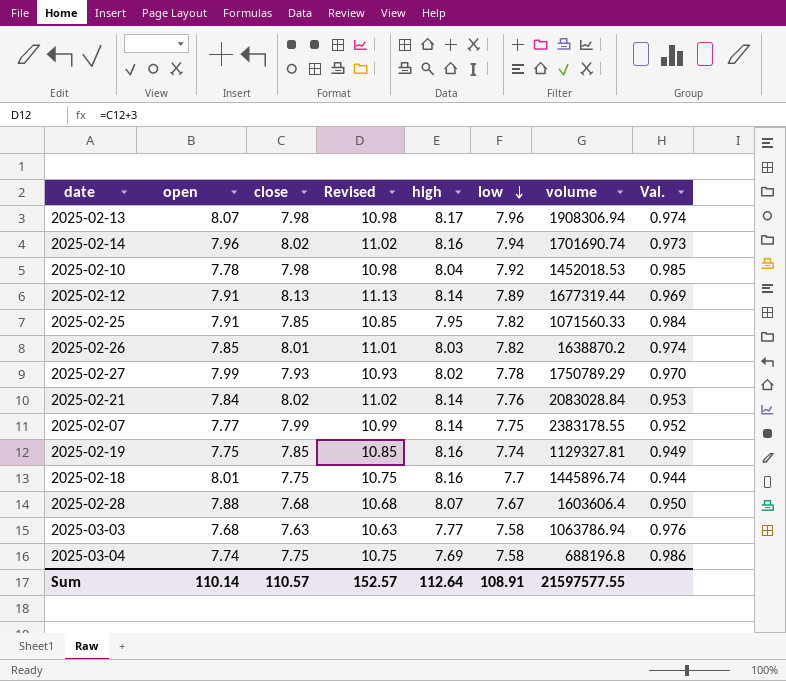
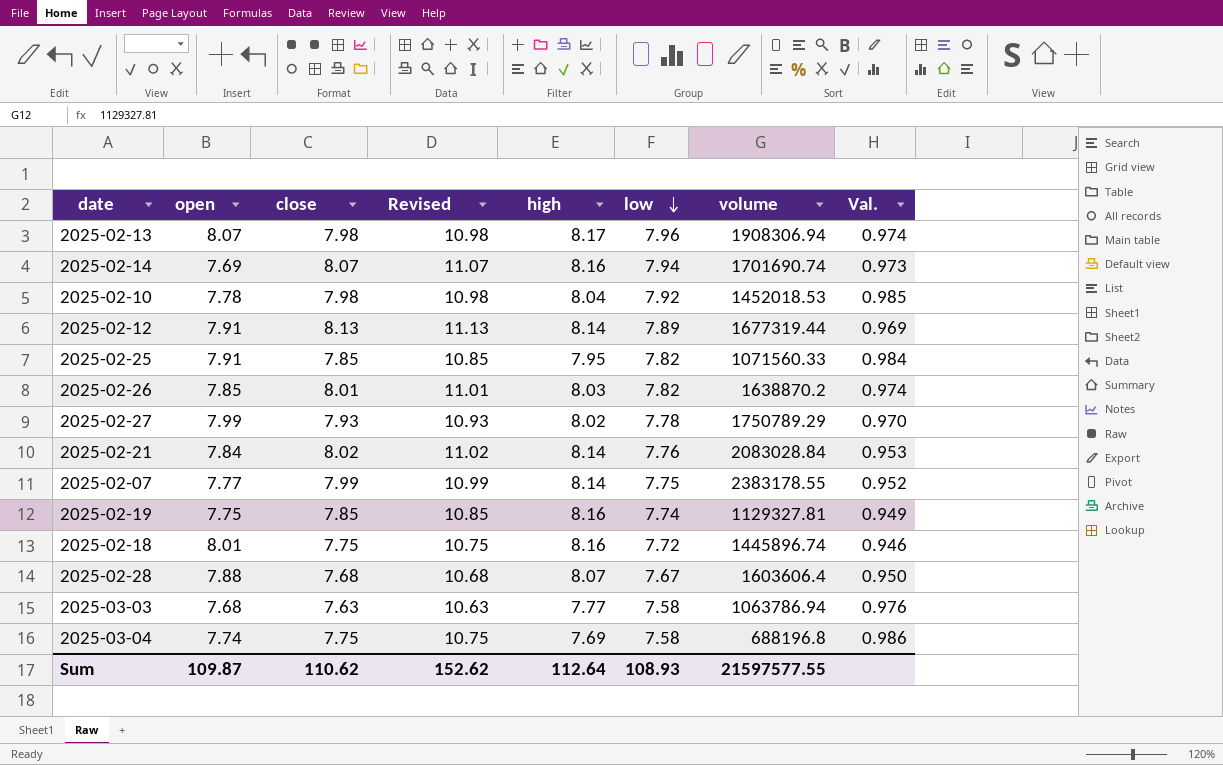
2025-02-14 | open: 7.96 -> 7.69
2025-02-14 | close: 8.02 -> 8.07
2025-02-14 | Revised: 11.02 -> 11.07
2025-02-18 | low: 7.7 -> 7.72
2025-02-18 | Val.: 0.944 -> 0.946
Sum | open: 110.14 -> 109.87
Sum | close: 110.57 -> 110.62
Sum | Revised: 152.57 -> 152.62
Sum | low: 108.91 -> 108.93

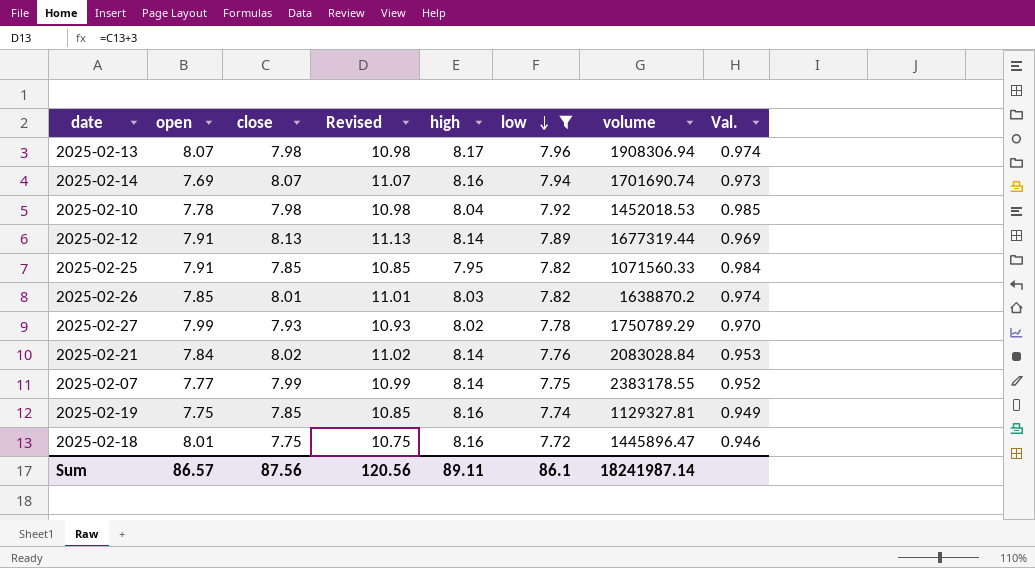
filter: none -> low >= 7.72
2025-02-18 | volume: 1445896.74 -> 1445896.47
Sum | open: 109.87 -> 86.57
Sum | close: 110.62 -> 87.56
Sum | Revised: 152.62 -> 120.56
Sum | high: 112.64 -> 89.11
Sum | low: 108.93 -> 86.1
Sum | volume: 21597577.55 -> 18241987.14

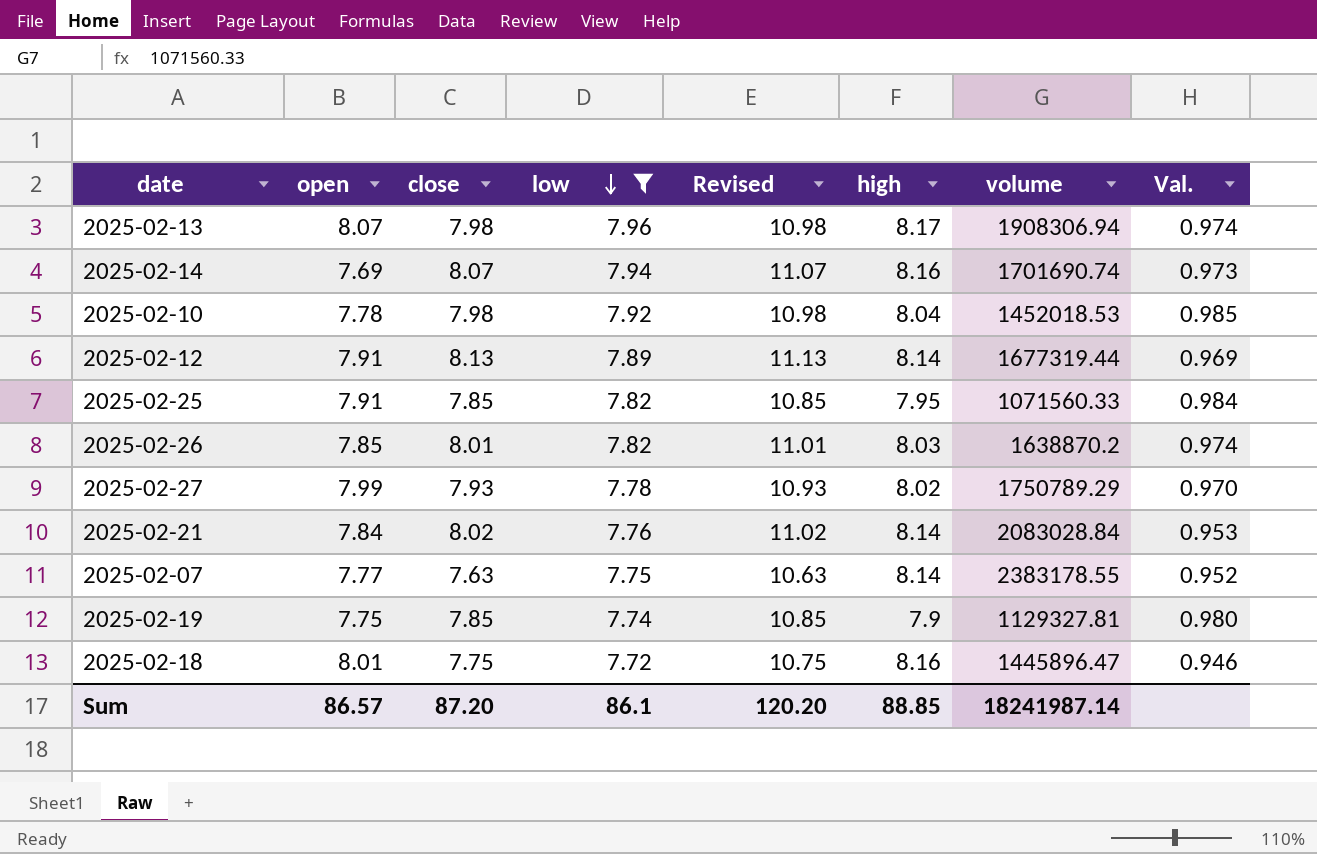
column low | position: 6 -> 4
2025-02-07 | close: 7.99 -> 7.63
2025-02-07 | Revised: 10.99 -> 10.63
2025-02-19 | high: 8.16 -> 7.9
2025-02-19 | Val.: 0.949 -> 0.980
Sum | close: 87.56 -> 87.20
Sum | Revised: 120.56 -> 120.20
Sum | high: 89.11 -> 88.85

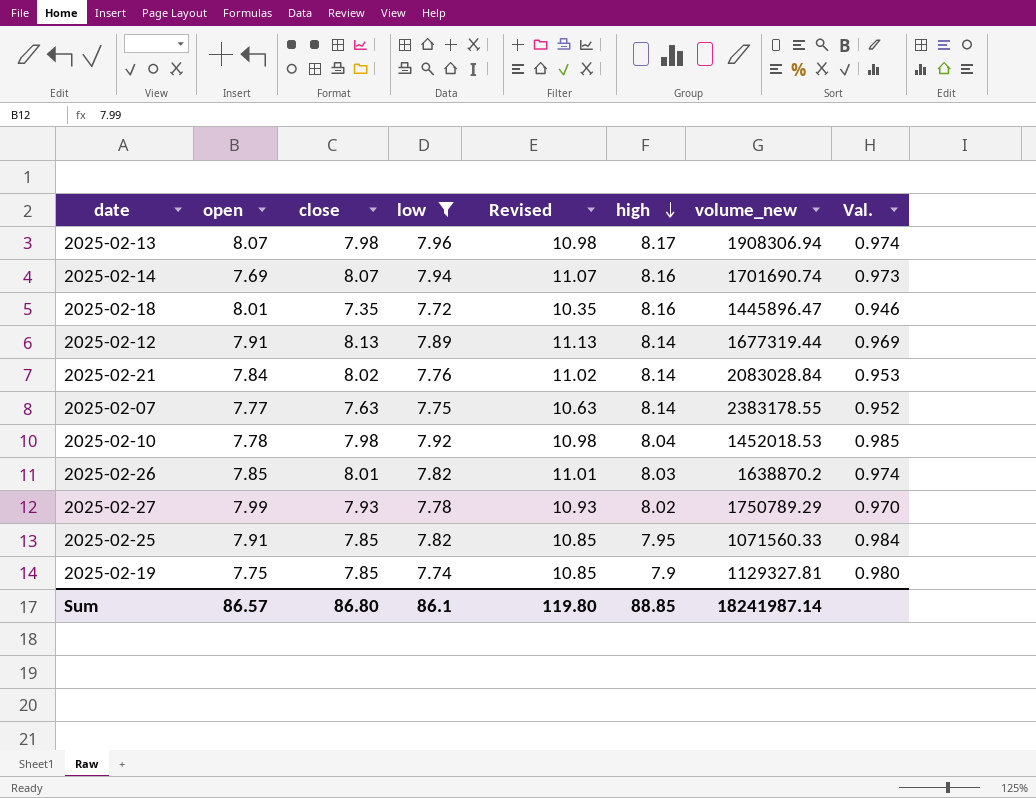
row order: low descending -> high descending
column name: volume -> volume_new
2025-02-18 | close: 7.75 -> 7.35
2025-02-18 | Revised: 10.75 -> 10.35
Sum | close: 87.20 -> 86.80
Sum | Revised: 120.20 -> 119.80

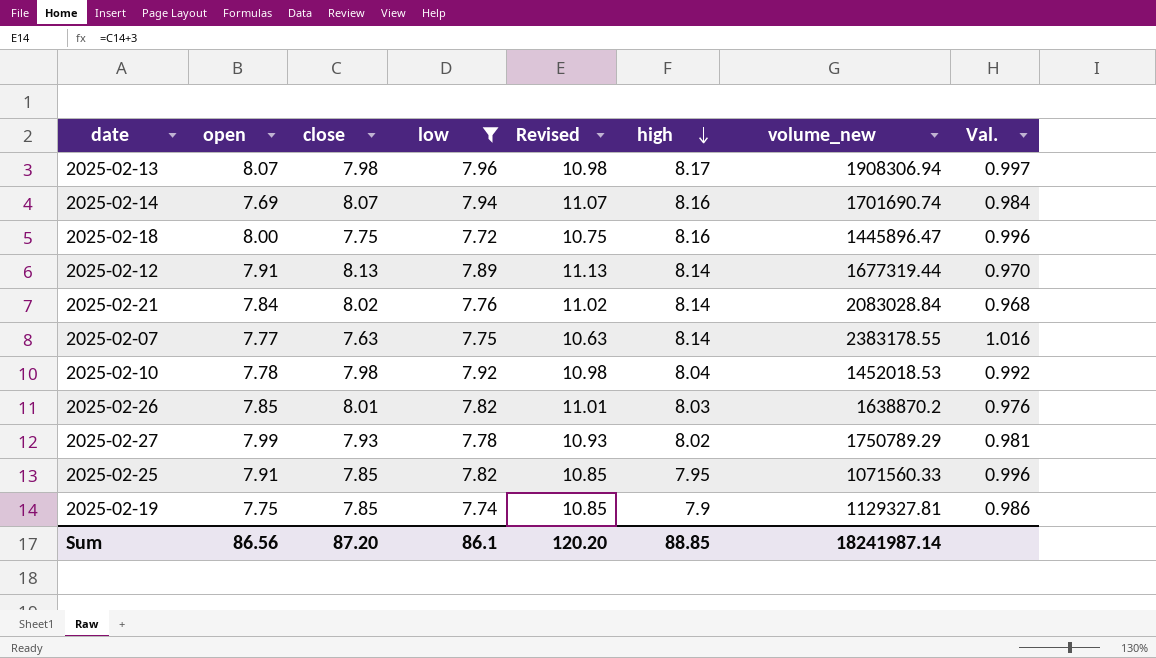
column Val. | formula: [low] / [high] -> [low] / [close]
2025-02-18 | open: 8.01 -> 8.00
2025-02-18 | close: 7.35 -> 7.75
2025-02-18 | Revised: 10.35 -> 10.75
Sum | open: 86.57 -> 86.56
Sum | close: 86.80 -> 87.20
Sum | Revised: 119.80 -> 120.20

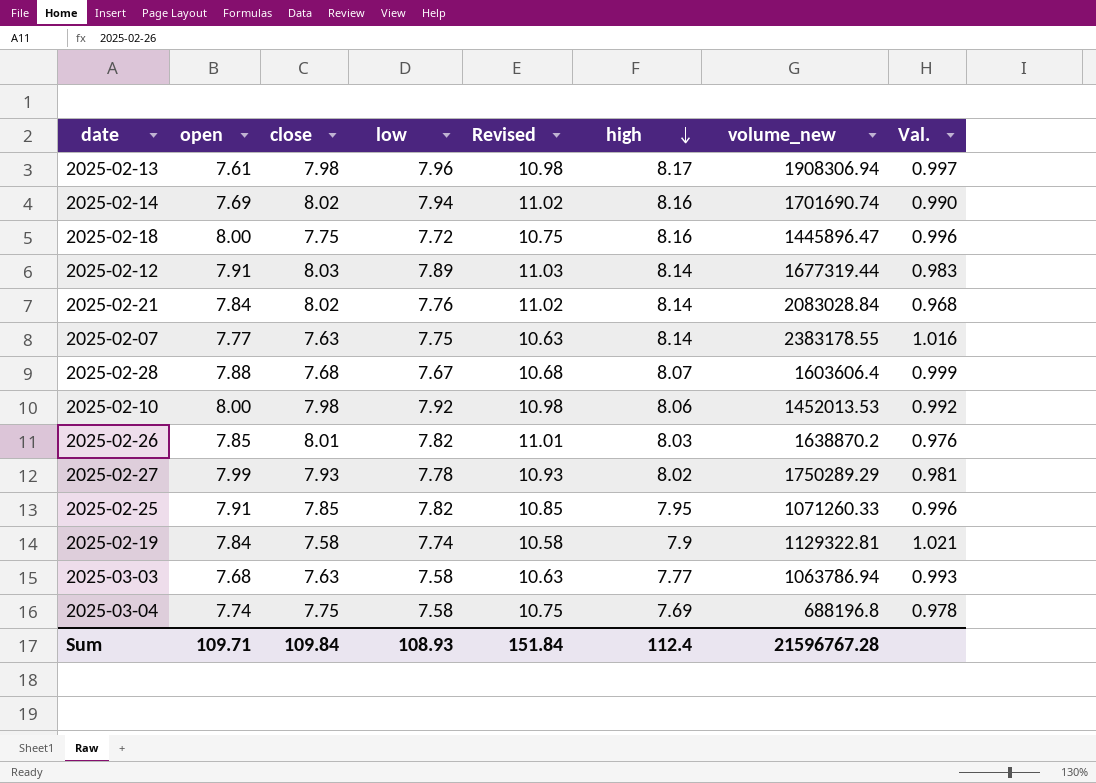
filter: low >= 7.72 -> none
2025-02-13 | open: 8.07 -> 7.61
2025-02-14 | close: 8.07 -> 8.02
2025-02-14 | Revised: 11.07 -> 11.02
2025-02-14 | Val.: 0.984 -> 0.990
2025-02-12 | close: 8.13 -> 8.03
2025-02-12 | Revised: 11.13 -> 11.03
2025-02-12 | Val.: 0.970 -> 0.983
2025-02-10 | open: 7.78 -> 8.00
2025-02-10 | high: 8.04 -> 8.06
2025-02-10 | volume_new: 1452018.53 -> 1452013.53
2025-02-27 | volume_new: 1750789.29 -> 1750289.29
2025-02-25 | volume_new: 1071560.33 -> 1071260.33
2025-02-19 | open: 7.75 -> 7.84
2025-02-19 | close: 7.85 -> 7.58
2025-02-19 | Revised: 10.85 -> 10.58
2025-02-19 | volume_new: 1129327.81 -> 1129322.81
2025-02-19 | Val.: 0.986 -> 1.021
Sum | open: 86.56 -> 109.71
Sum | close: 87.20 -> 109.84
Sum | low: 86.1 -> 108.93
Sum | Revised: 120.20 -> 151.84
Sum | high: 88.85 -> 112.4
Sum | volume_new: 18241987.14 -> 21596767.28

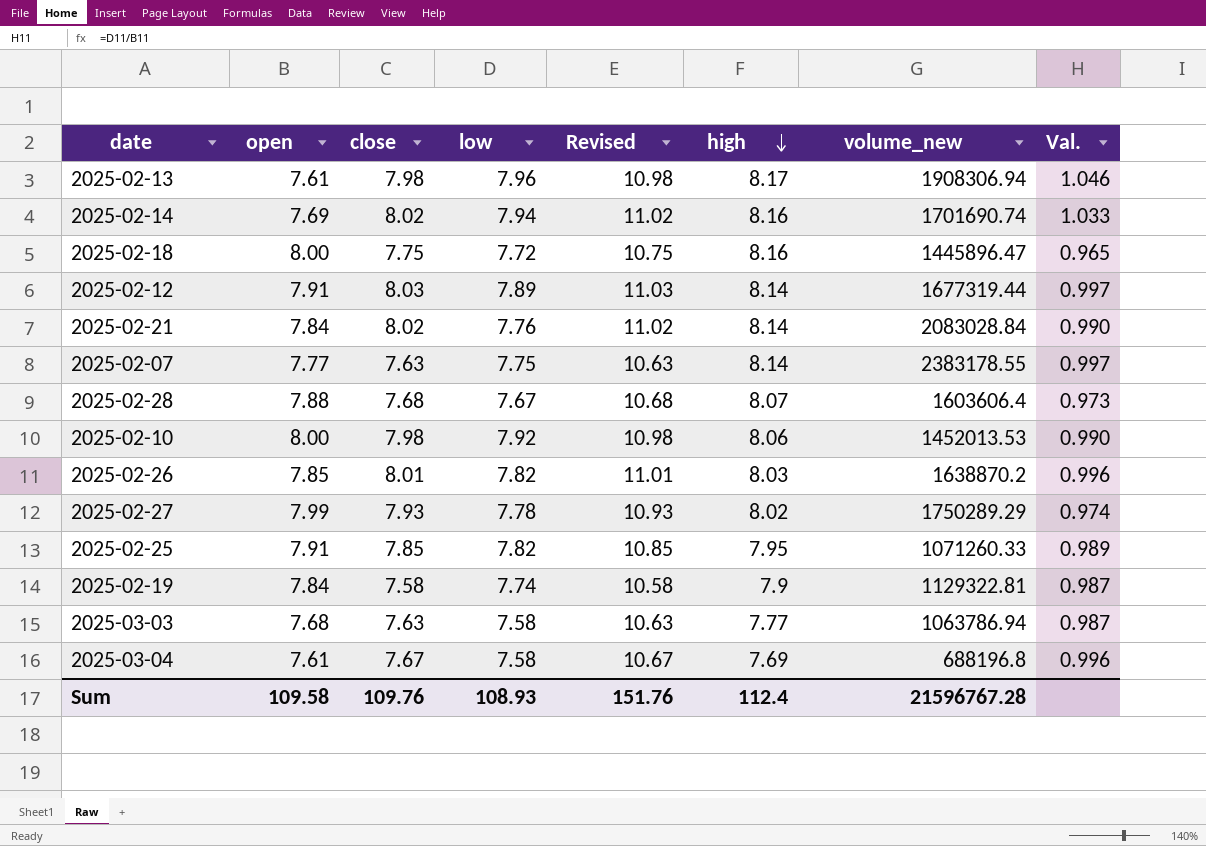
column Val. | formula: [low] / [close] -> [low] / [open]
2025-03-04 | open: 7.74 -> 7.61
2025-03-04 | close: 7.75 -> 7.67
2025-03-04 | Revised: 10.75 -> 10.67
Sum | open: 109.71 -> 109.58
Sum | close: 109.84 -> 109.76
Sum | Revised: 151.84 -> 151.76

